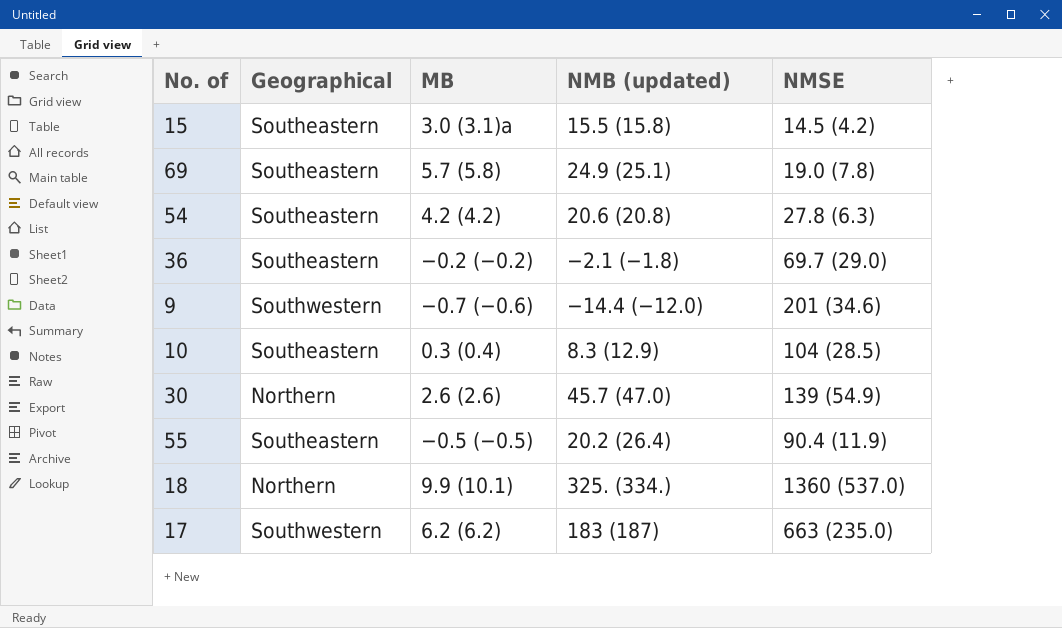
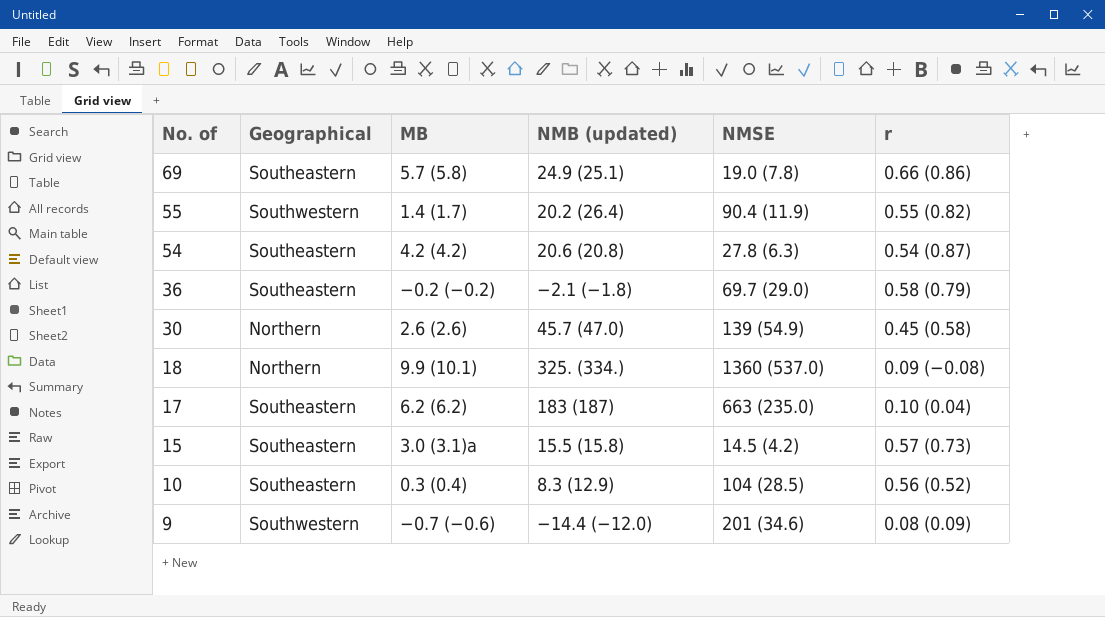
row order: none -> No. of descending
column r | position: none -> 6
55 | Geographical: Southeastern -> Southwestern
55 | MB: −0.5 (−0.5) -> 1.4 (1.7)
17 | Geographical: Southwestern -> Southeastern

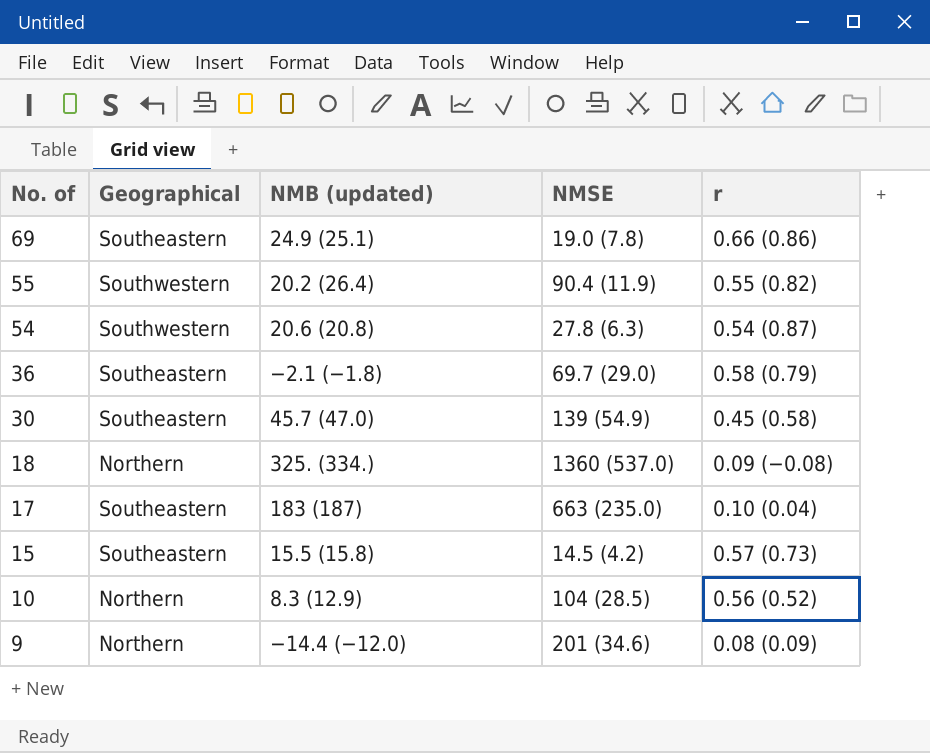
column MB | position: 3 -> none
54 | Geographical: Southeastern -> Southwestern
30 | Geographical: Northern -> Southeastern
10 | Geographical: Southeastern -> Northern
9 | Geographical: Southwestern -> Northern

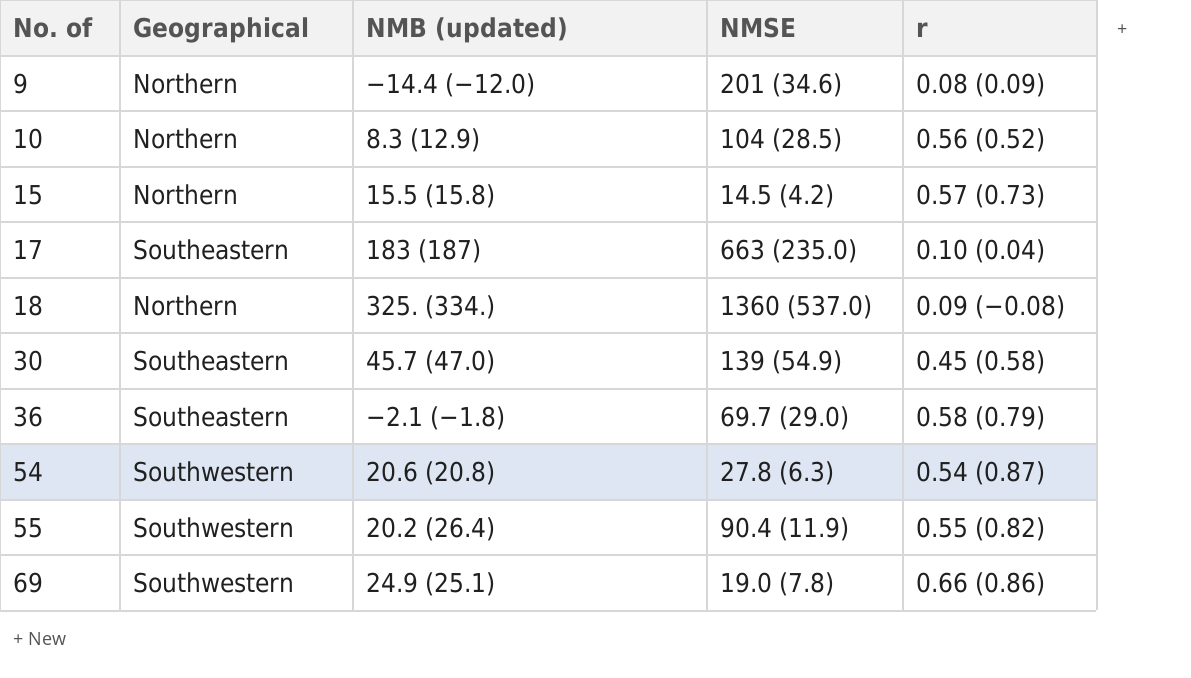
row order: No. of descending -> No. of ascending
15 | Geographical: Southeastern -> Northern
69 | Geographical: Southeastern -> Southwestern

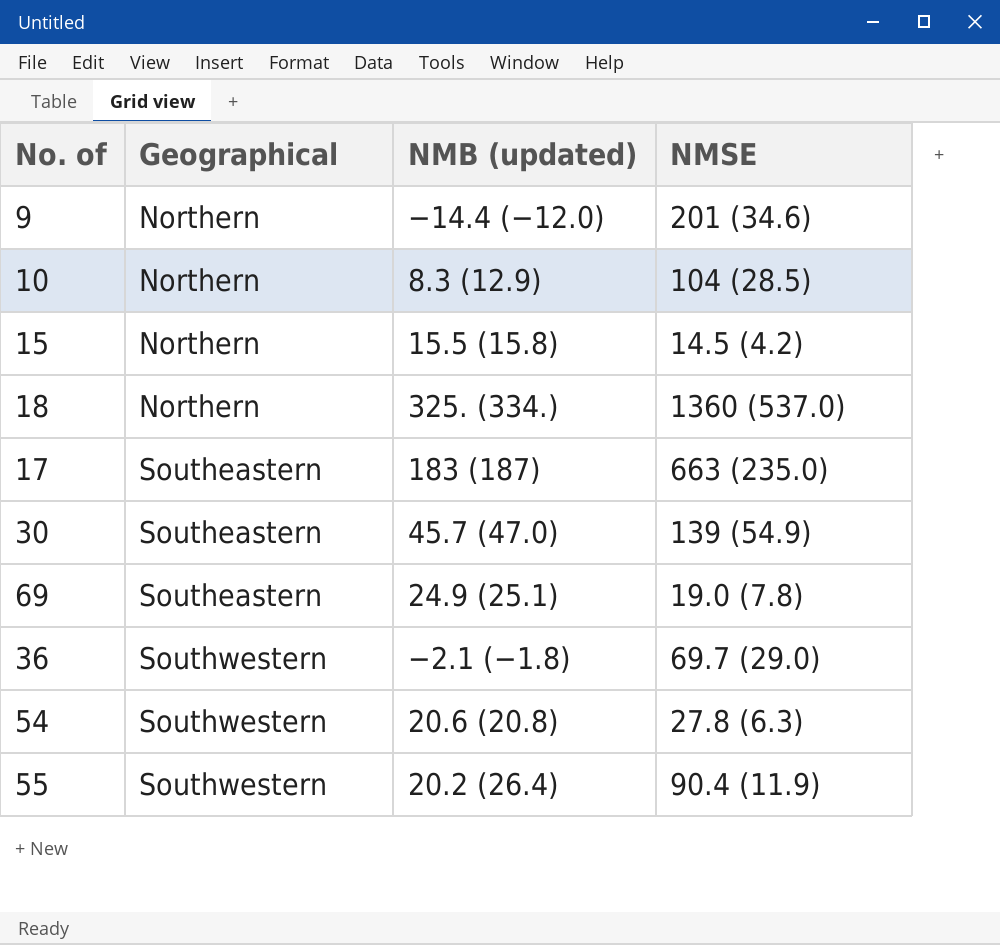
row order: No. of ascending -> Geographical ascending
column r | position: 5 -> none
69 | Geographical: Southwestern -> Southeastern
36 | Geographical: Southeastern -> Southwestern

